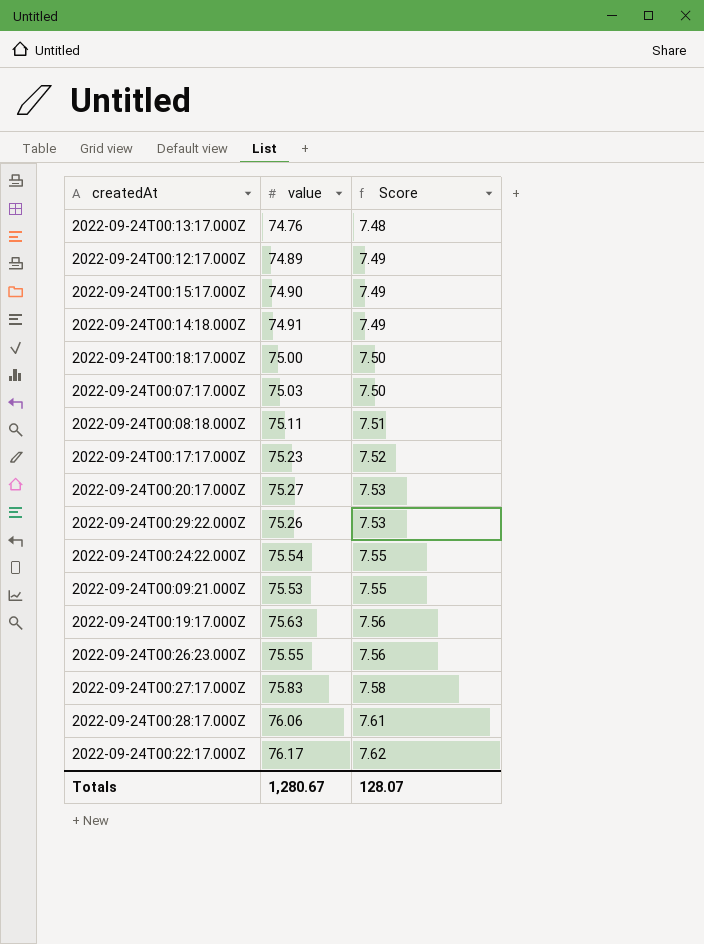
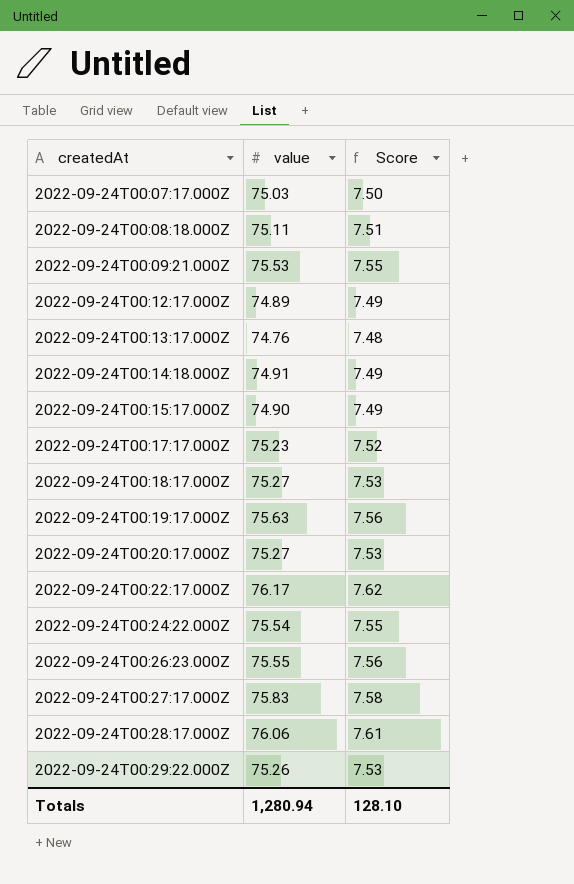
row order: Score ascending -> createdAt ascending
2022-09-24T00:18:17.000Z | value: 75.00 -> 75.27
2022-09-24T00:18:17.000Z | Score: 7.50 -> 7.53
Totals | value: 1,280.67 -> 1,280.94
Totals | Score: 128.07 -> 128.10

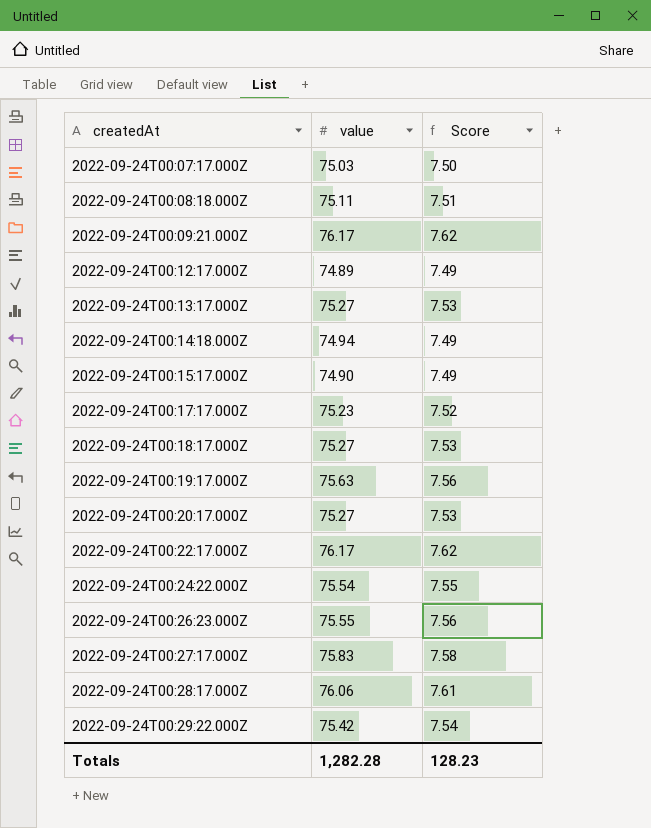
2022-09-24T00:09:21.000Z | value: 75.53 -> 76.17
2022-09-24T00:09:21.000Z | Score: 7.55 -> 7.62
2022-09-24T00:13:17.000Z | value: 74.76 -> 75.27
2022-09-24T00:13:17.000Z | Score: 7.48 -> 7.53
2022-09-24T00:14:18.000Z | value: 74.91 -> 74.94
2022-09-24T00:29:22.000Z | value: 75.26 -> 75.42
2022-09-24T00:29:22.000Z | Score: 7.53 -> 7.54
Totals | value: 1,280.94 -> 1,282.28
Totals | Score: 128.10 -> 128.23

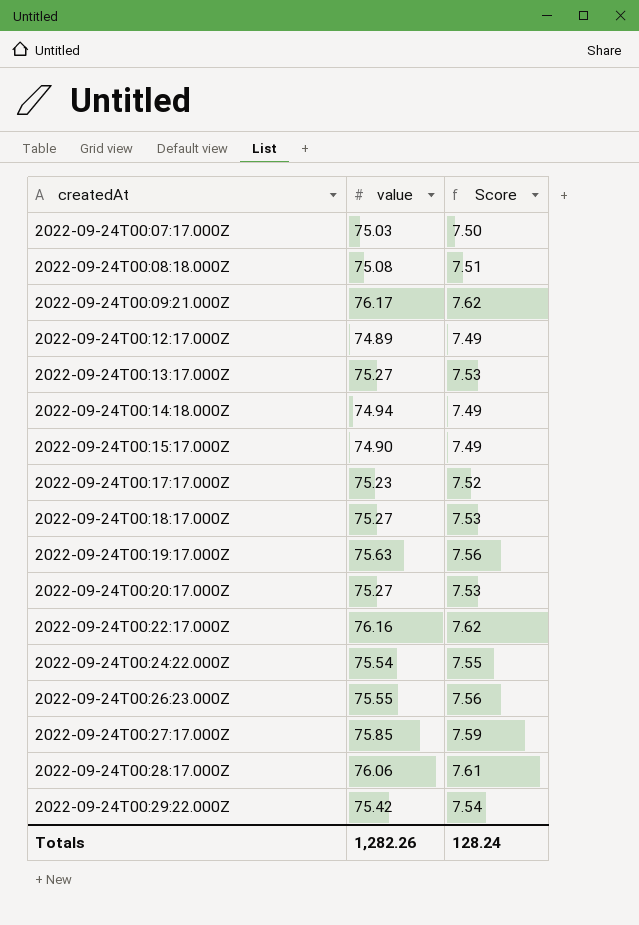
2022-09-24T00:08:18.000Z | value: 75.11 -> 75.08
2022-09-24T00:22:17.000Z | value: 76.17 -> 76.16
2022-09-24T00:27:17.000Z | value: 75.83 -> 75.85
2022-09-24T00:27:17.000Z | Score: 7.58 -> 7.59
Totals | value: 1,282.28 -> 1,282.26
Totals | Score: 128.23 -> 128.24

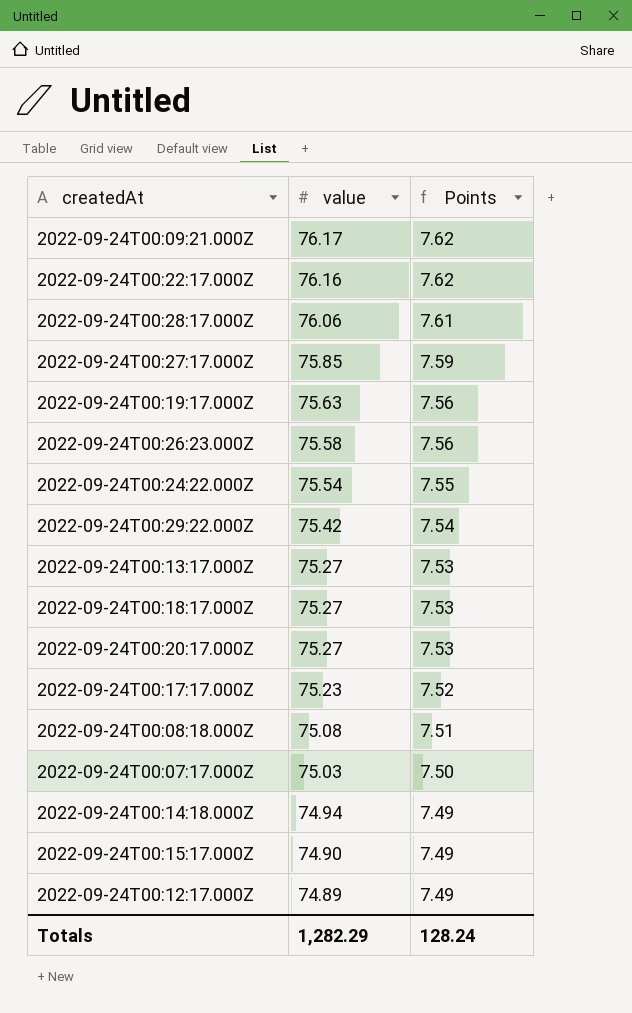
row order: createdAt ascending -> value descending
column name: Score -> Points
2022-09-24T00:26:23.000Z | value: 75.55 -> 75.58
Totals | value: 1,282.26 -> 1,282.29

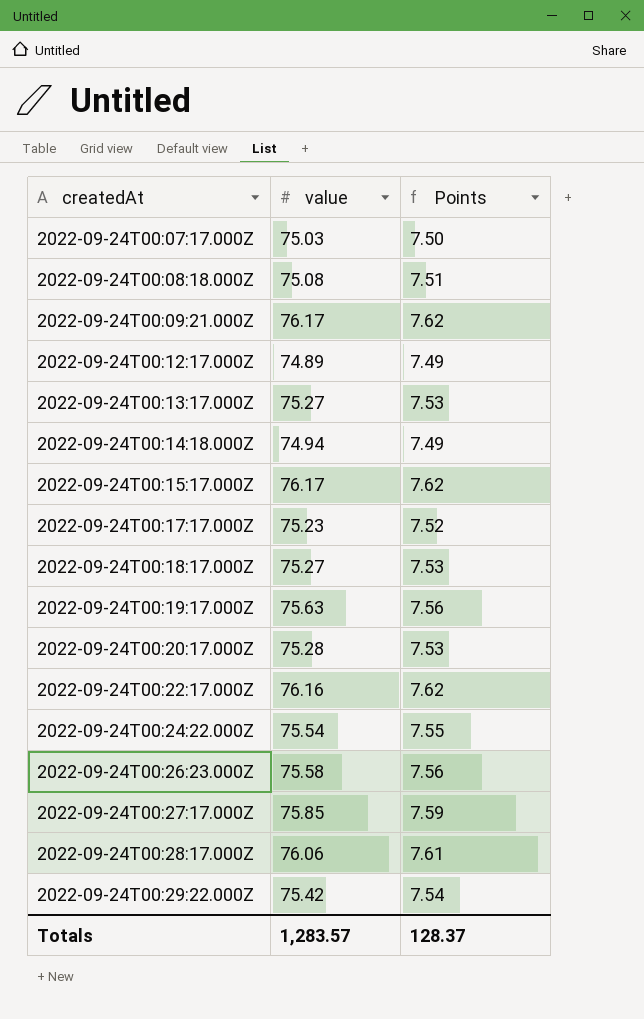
row order: value descending -> createdAt ascending
2022-09-24T00:15:17.000Z | value: 74.90 -> 76.17
2022-09-24T00:15:17.000Z | Points: 7.49 -> 7.62
2022-09-24T00:20:17.000Z | value: 75.27 -> 75.28
Totals | value: 1,282.29 -> 1,283.57
Totals | Points: 128.24 -> 128.37

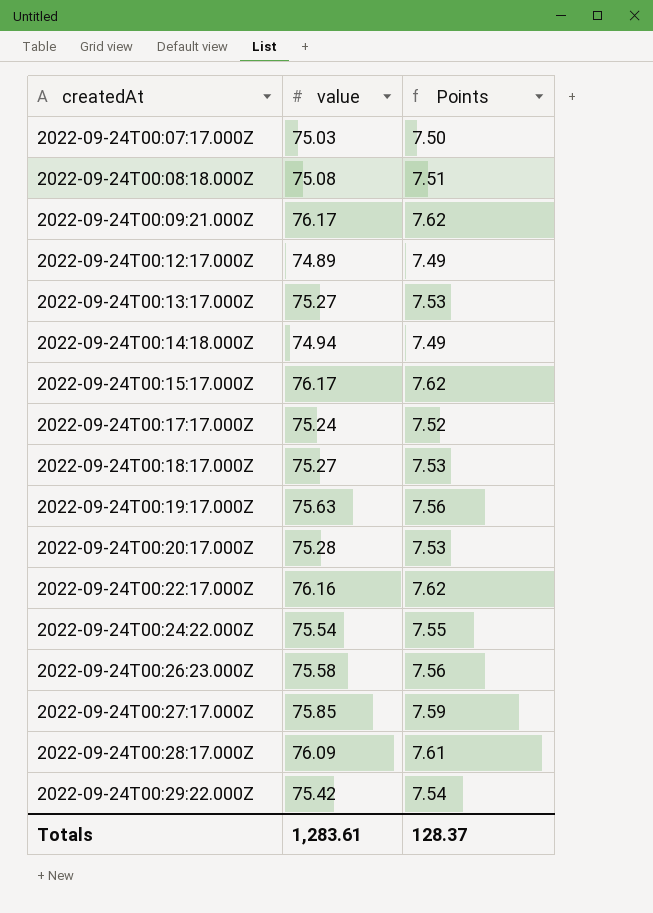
2022-09-24T00:17:17.000Z | value: 75.23 -> 75.24
2022-09-24T00:28:17.000Z | value: 76.06 -> 76.09
Totals | value: 1,283.57 -> 1,283.61

